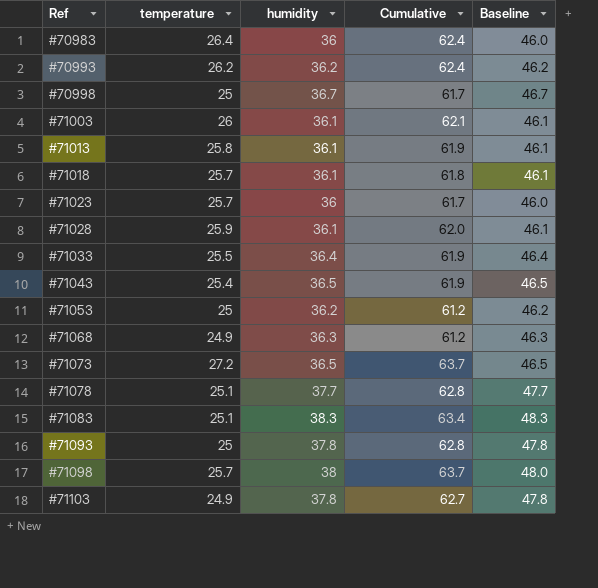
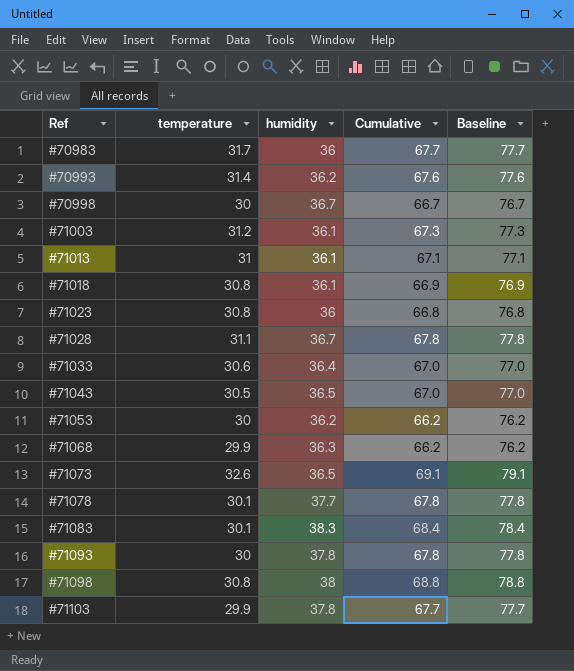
column Baseline | formula: [humidity] + 10 -> [Cumulative] + 10
#70983 | temperature: 26.4 -> 31.7
#70983 | Cumulative: 62.4 -> 67.7
#70993 | temperature: 26.2 -> 31.4
#70993 | Cumulative: 62.4 -> 67.6
#70998 | temperature: 25 -> 30
#70998 | Cumulative: 61.7 -> 66.7
#71003 | temperature: 26 -> 31.2
#71003 | Cumulative: 62.1 -> 67.3
#71013 | temperature: 25.8 -> 31
#71013 | Cumulative: 61.9 -> 67.1
#71018 | temperature: 25.7 -> 30.8
#71018 | Cumulative: 61.8 -> 66.9
#71023 | temperature: 25.7 -> 30.8
#71023 | Cumulative: 61.7 -> 66.8
#71028 | temperature: 25.9 -> 31.1
#71028 | humidity: 36.1 -> 36.7
#71028 | Cumulative: 62.0 -> 67.8
#71033 | temperature: 25.5 -> 30.6
#71033 | Cumulative: 61.9 -> 67.0
#71043 | temperature: 25.4 -> 30.5
#71043 | Cumulative: 61.9 -> 67.0
#71053 | temperature: 25 -> 30
#71053 | Cumulative: 61.2 -> 66.2
#71068 | temperature: 24.9 -> 29.9
#71068 | Cumulative: 61.2 -> 66.2
#71073 | temperature: 27.2 -> 32.6
#71073 | Cumulative: 63.7 -> 69.1
#71078 | temperature: 25.1 -> 30.1
#71078 | Cumulative: 62.8 -> 67.8
#71083 | temperature: 25.1 -> 30.1
#71083 | Cumulative: 63.4 -> 68.4
#71093 | temperature: 25 -> 30
#71093 | Cumulative: 62.8 -> 67.8
#71098 | temperature: 25.7 -> 30.8
#71098 | Cumulative: 63.7 -> 68.8
#71103 | temperature: 24.9 -> 29.9
#71103 | Cumulative: 62.7 -> 67.7

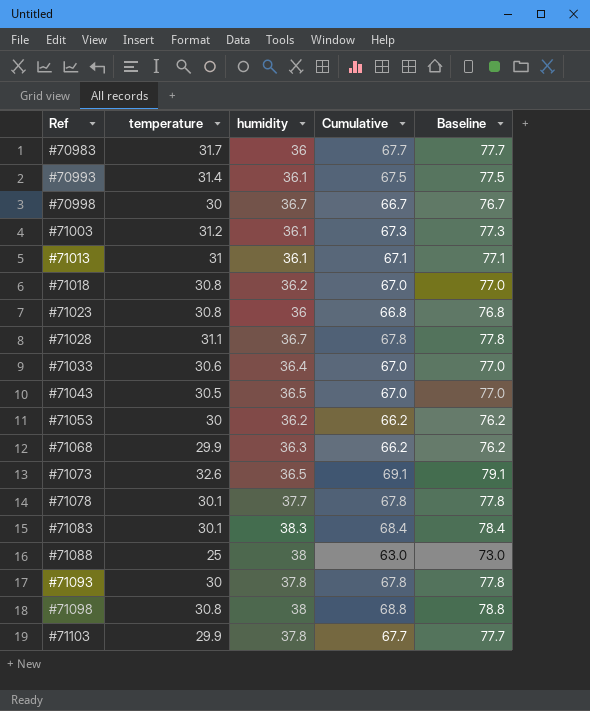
#70993 | humidity: 36.2 -> 36.1
#70993 | Cumulative: 67.6 -> 67.5
#70993 | Baseline: 77.6 -> 77.5
#71018 | humidity: 36.1 -> 36.2
#71018 | Cumulative: 66.9 -> 67.0
#71018 | Baseline: 76.9 -> 77.0
row #71088: none -> 25 | 38 | 63.0 | 73.0

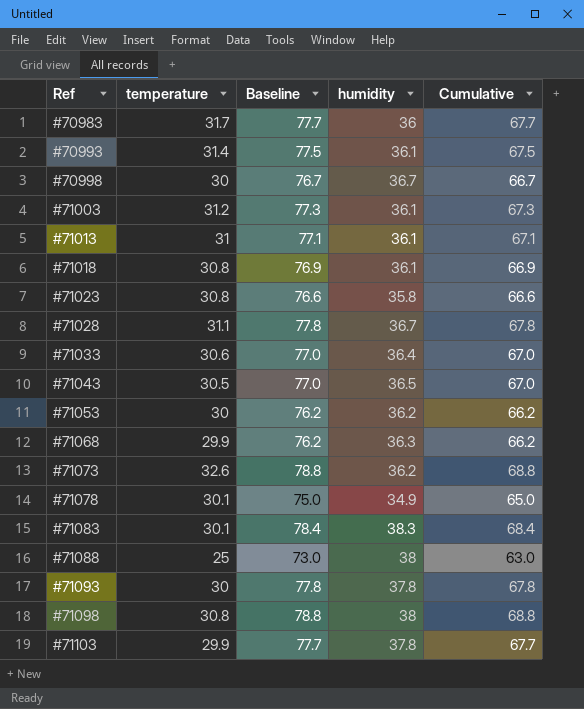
column Baseline | position: 5 -> 3
#71018 | Baseline: 77.0 -> 76.9
#71018 | humidity: 36.2 -> 36.1
#71018 | Cumulative: 67.0 -> 66.9
#71023 | Baseline: 76.8 -> 76.6
#71023 | humidity: 36 -> 35.8
#71023 | Cumulative: 66.8 -> 66.6
#71073 | Baseline: 79.1 -> 78.8
#71073 | humidity: 36.5 -> 36.2
#71073 | Cumulative: 69.1 -> 68.8
#71078 | Baseline: 77.8 -> 75.0
#71078 | humidity: 37.7 -> 34.9
#71078 | Cumulative: 67.8 -> 65.0

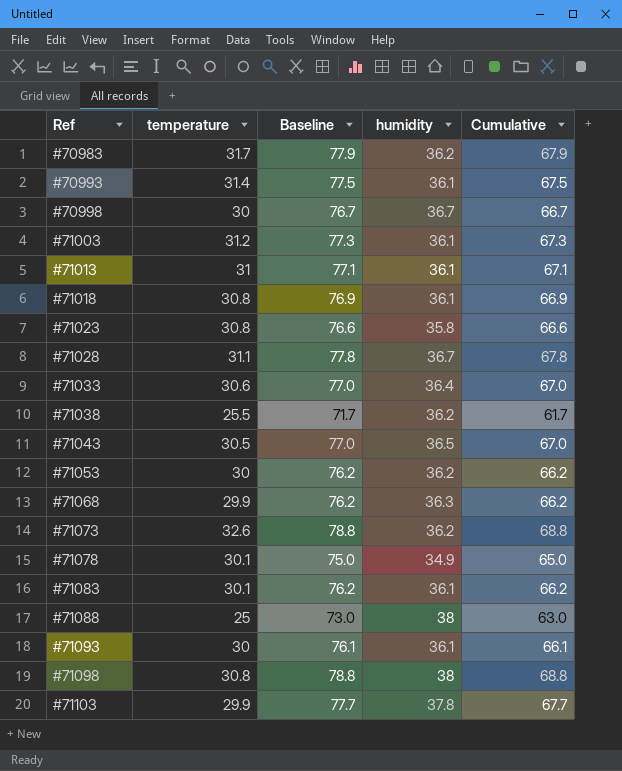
#70983 | Baseline: 77.7 -> 77.9
#70983 | humidity: 36 -> 36.2
#70983 | Cumulative: 67.7 -> 67.9
row #71038: none -> 25.5 | 71.7 | 36.2 | 61.7
#71083 | Baseline: 78.4 -> 76.2
#71083 | humidity: 38.3 -> 36.1
#71083 | Cumulative: 68.4 -> 66.2
#71093 | Baseline: 77.8 -> 76.1
#71093 | humidity: 37.8 -> 36.1
#71093 | Cumulative: 67.8 -> 66.1

